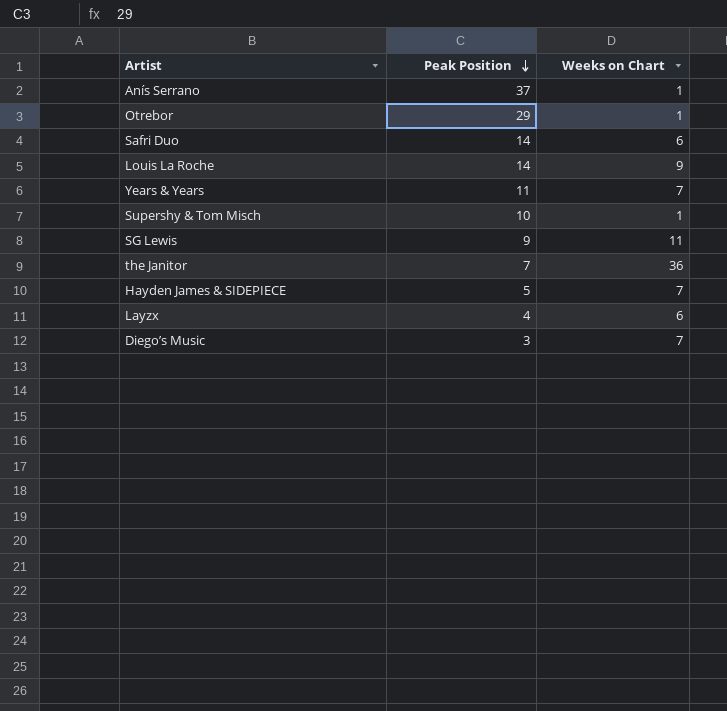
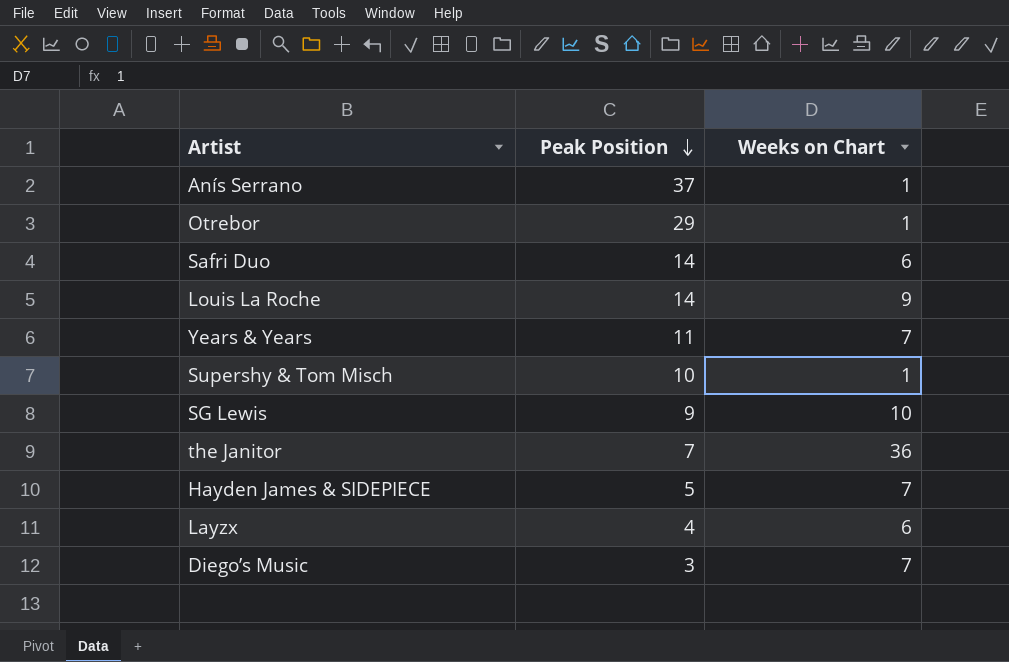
SG Lewis | Weeks on Chart: 11 -> 10

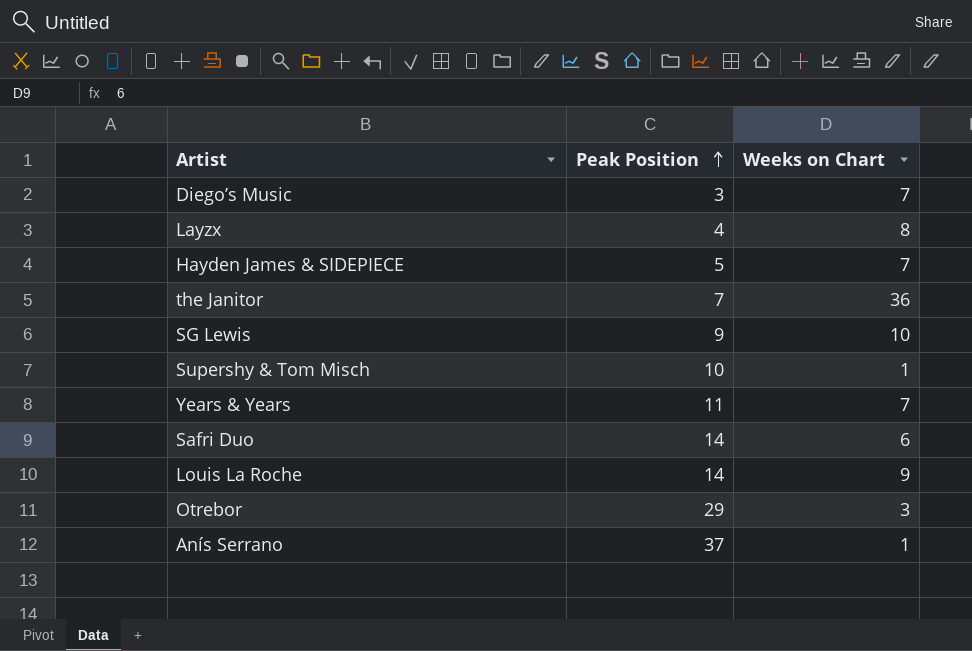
row order: Peak Position descending -> Peak Position ascending
Layzx | Weeks on Chart: 6 -> 8
Otrebor | Weeks on Chart: 1 -> 3

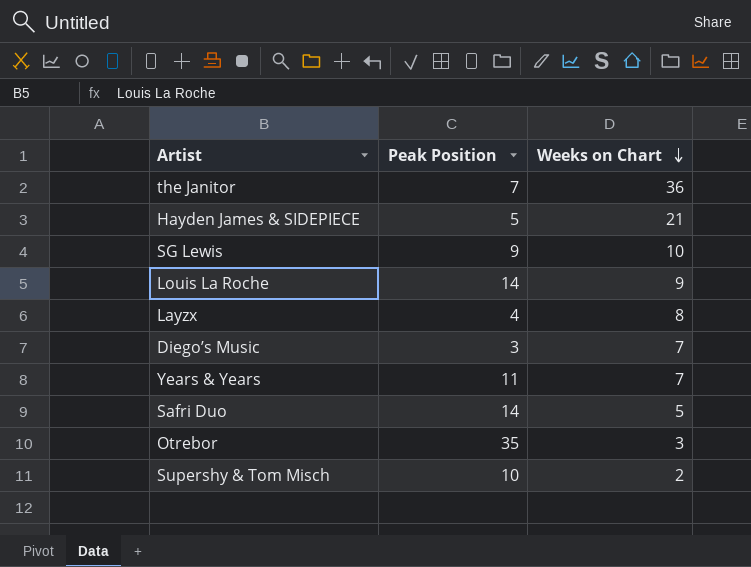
row order: Peak Position ascending -> Weeks on Chart descending
row Anís Serrano: 37 | 1 -> none
Hayden James & SIDEPIECE | Weeks on Chart: 7 -> 21
Safri Duo | Weeks on Chart: 6 -> 5
Otrebor | Peak Position: 29 -> 35
Supershy & Tom Misch | Weeks on Chart: 1 -> 2

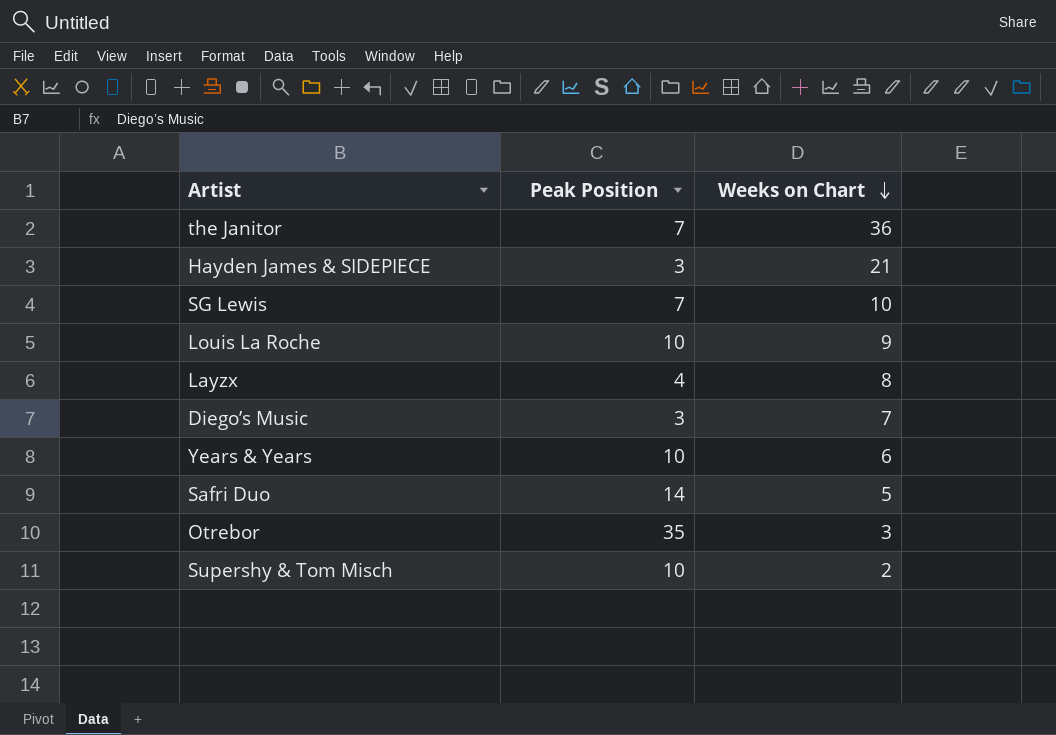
Hayden James & SIDEPIECE | Peak Position: 5 -> 3
SG Lewis | Peak Position: 9 -> 7
Louis La Roche | Peak Position: 14 -> 10
Years & Years | Peak Position: 11 -> 10
Years & Years | Weeks on Chart: 7 -> 6

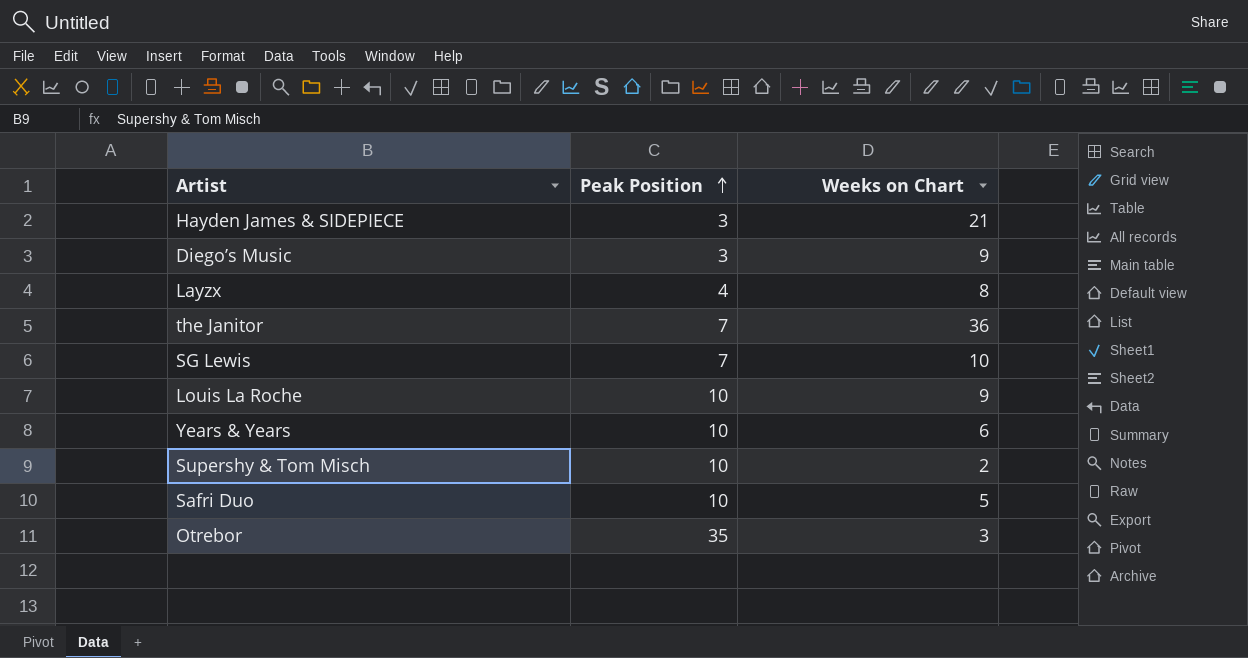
row order: Weeks on Chart descending -> Peak Position ascending
Diego’s Music | Weeks on Chart: 7 -> 9
Safri Duo | Peak Position: 14 -> 10

